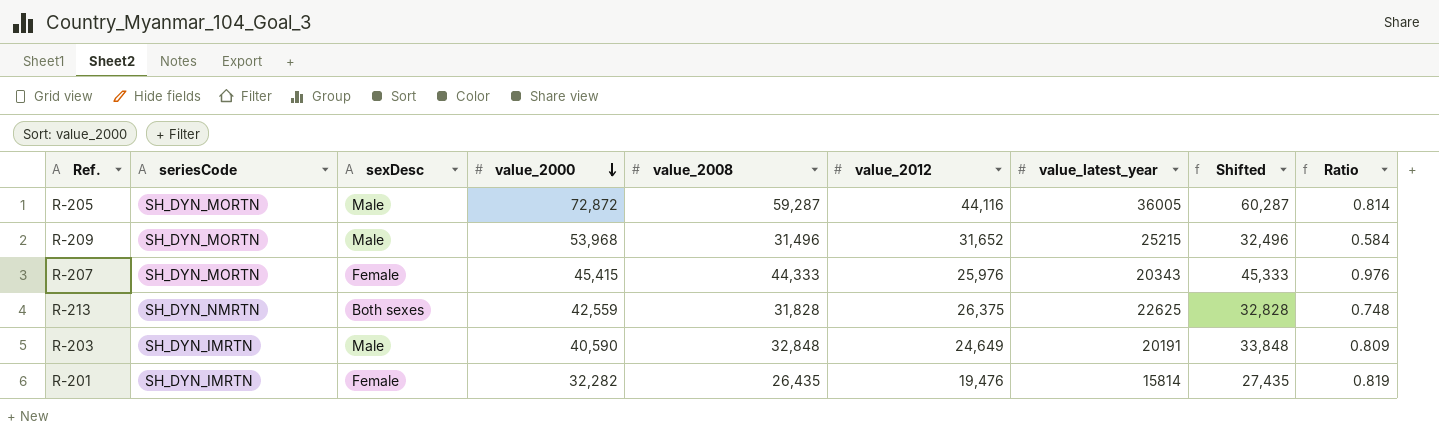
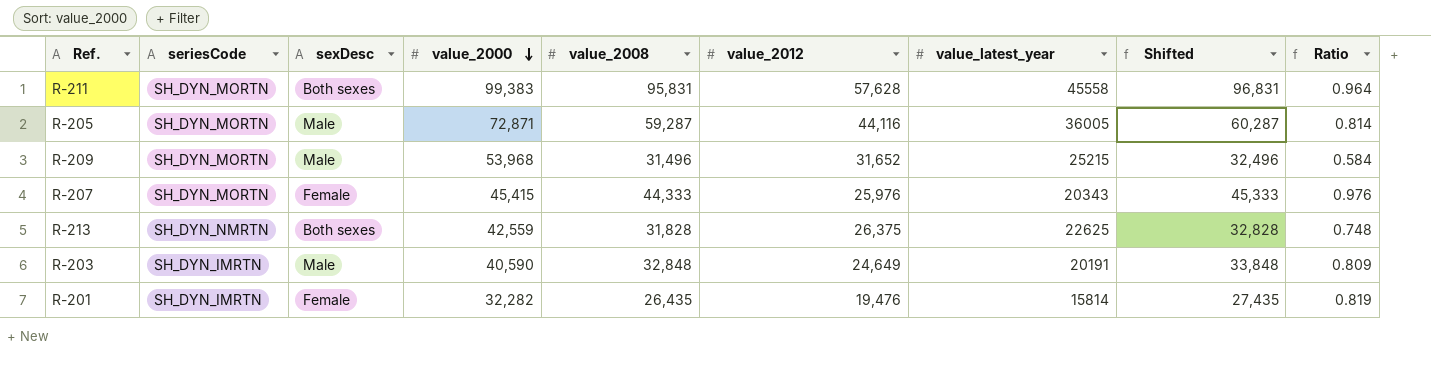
row R-211: none -> SH_DYN_MORTN | Both sexes | 99,383 | 95,831 | 57,628 | 45558 | 96,831 | 0.964
R-205 | value_2000: 72,872 -> 72,871

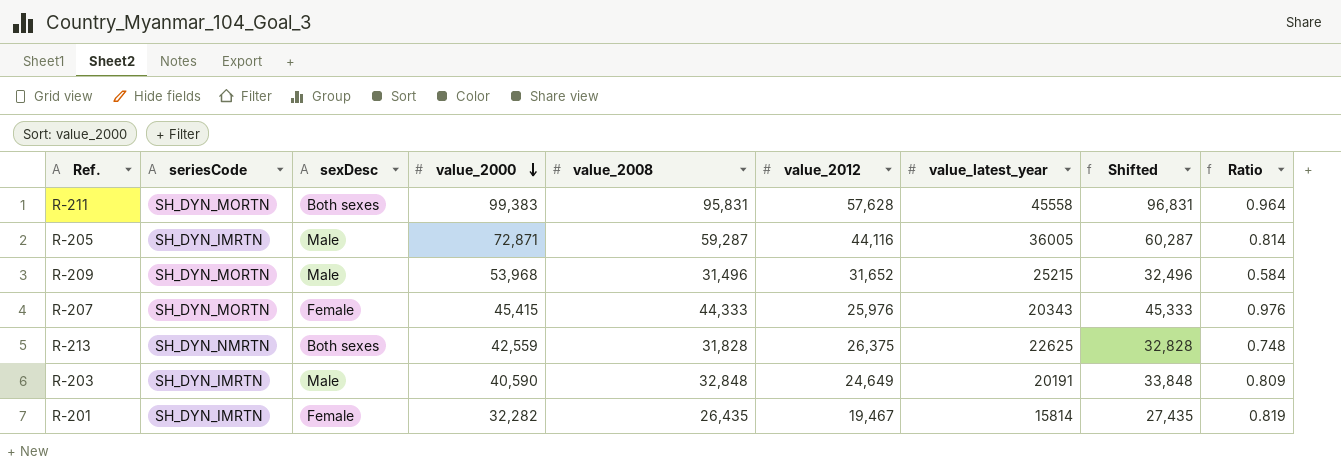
R-205 | seriesCode: SH_DYN_MORTN -> SH_DYN_IMRTN
R-201 | value_2012: 19,476 -> 19,467

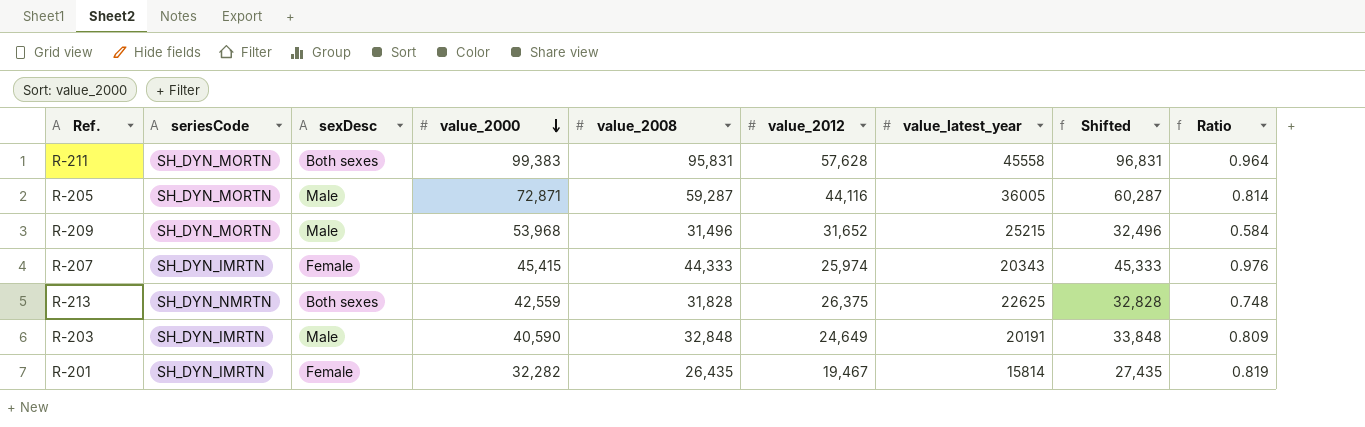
R-205 | seriesCode: SH_DYN_IMRTN -> SH_DYN_MORTN
R-207 | seriesCode: SH_DYN_MORTN -> SH_DYN_IMRTN
R-207 | value_2012: 25,976 -> 25,974

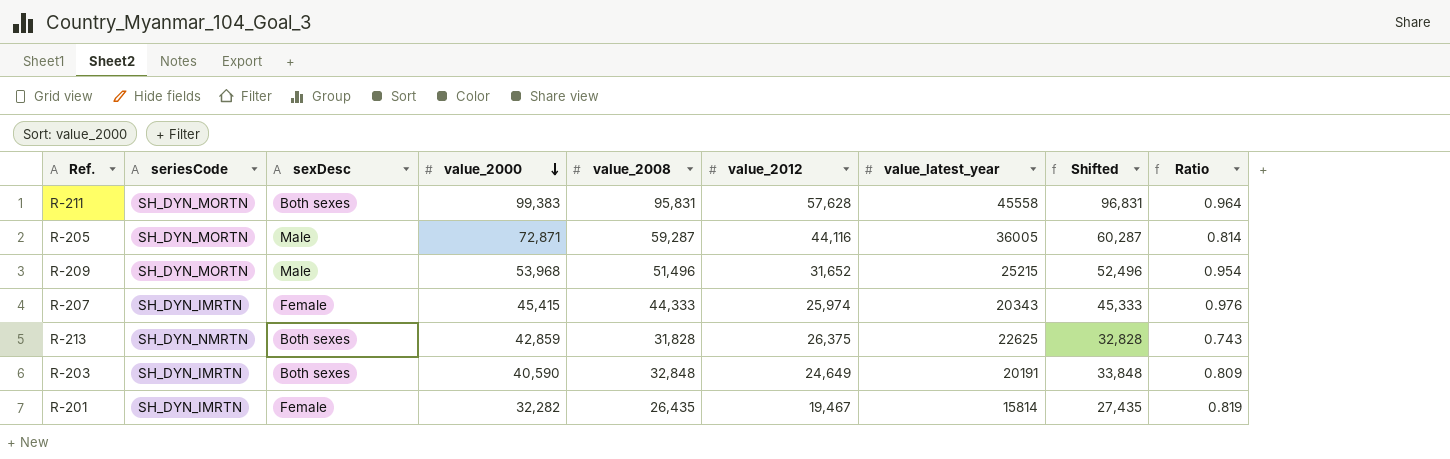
R-209 | value_2008: 31,496 -> 51,496
R-209 | Shifted: 32,496 -> 52,496
R-209 | Ratio: 0.584 -> 0.954
R-213 | value_2000: 42,559 -> 42,859
R-213 | Ratio: 0.748 -> 0.743
R-203 | sexDesc: Male -> Both sexes

